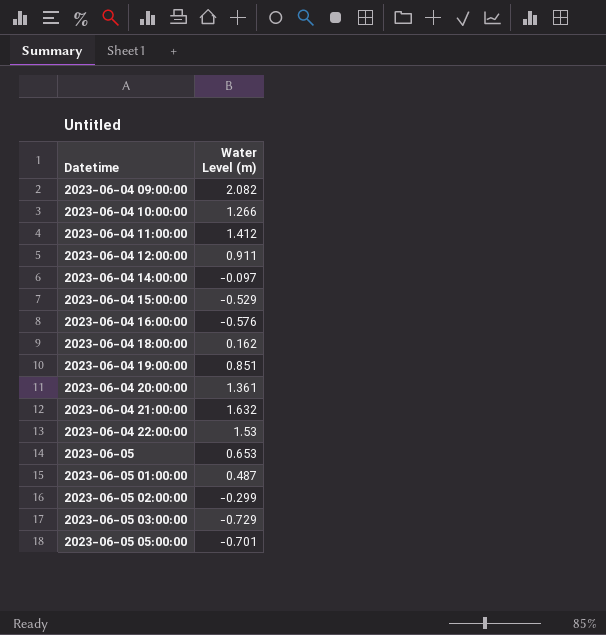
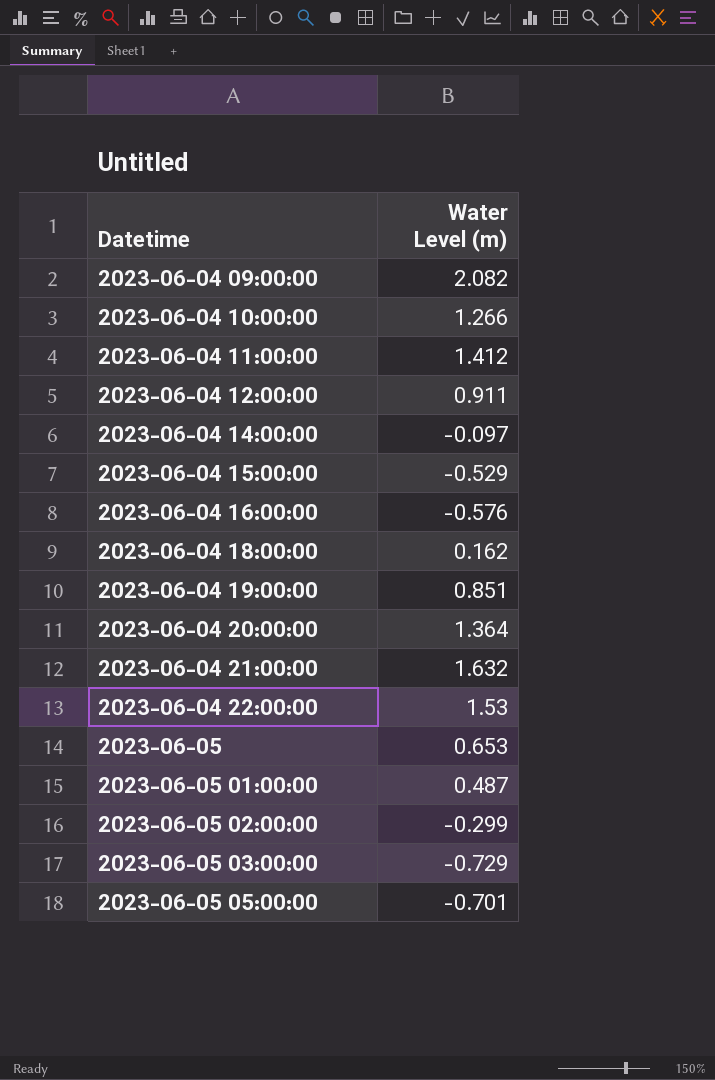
2023-06-04 20:00:00 | Water Level (m): 1.361 -> 1.364

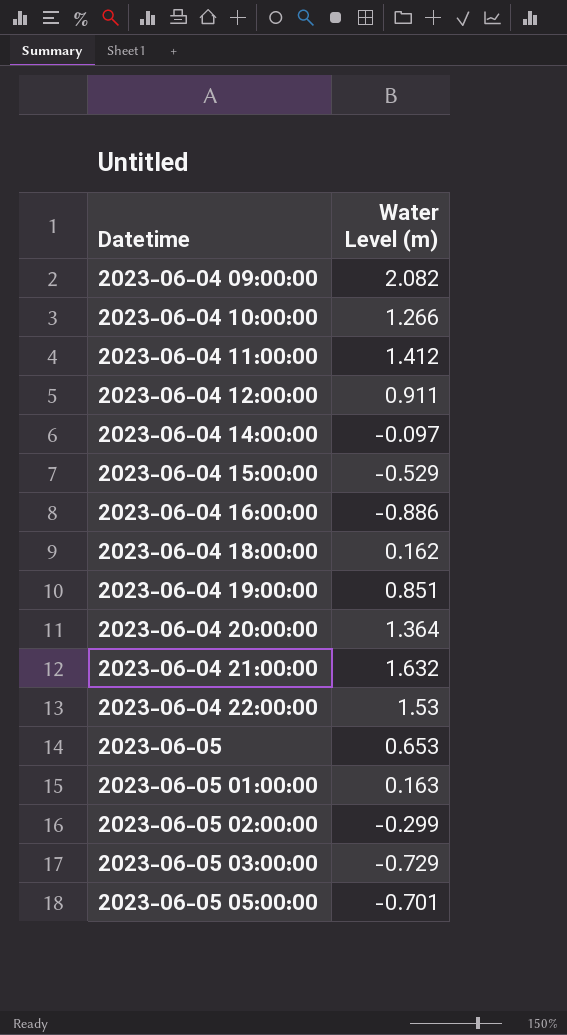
2023-06-04 16:00:00 | Water Level (m): -0.576 -> -0.886
2023-06-05 01:00:00 | Water Level (m): 0.487 -> 0.163

